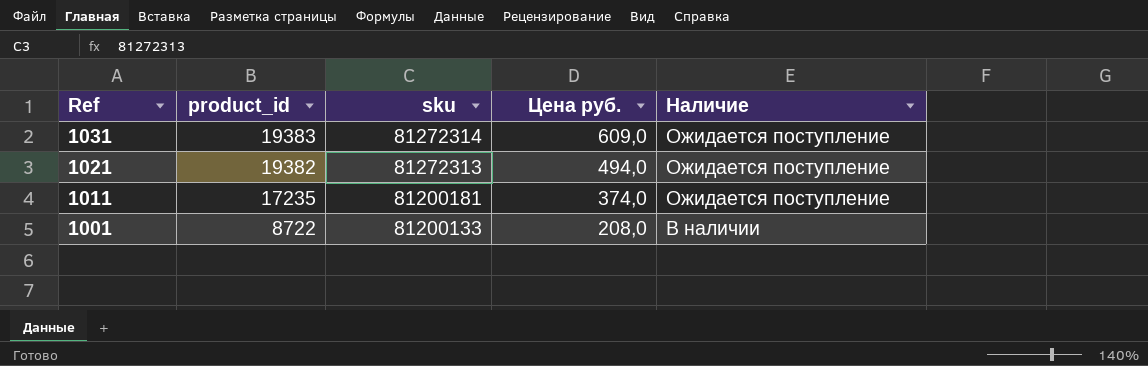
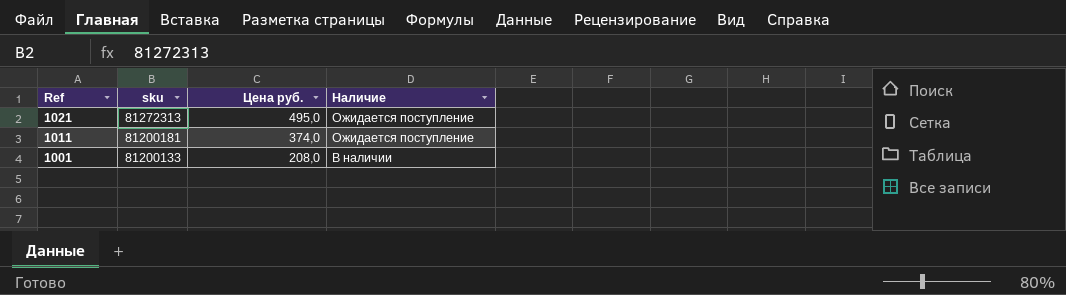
column product_id | position: 2 -> none
row 1031: 19383 | 81272314 | 609,0 | Ожидается поступление -> none
1021 | Цена руб.: 494,0 -> 495,0

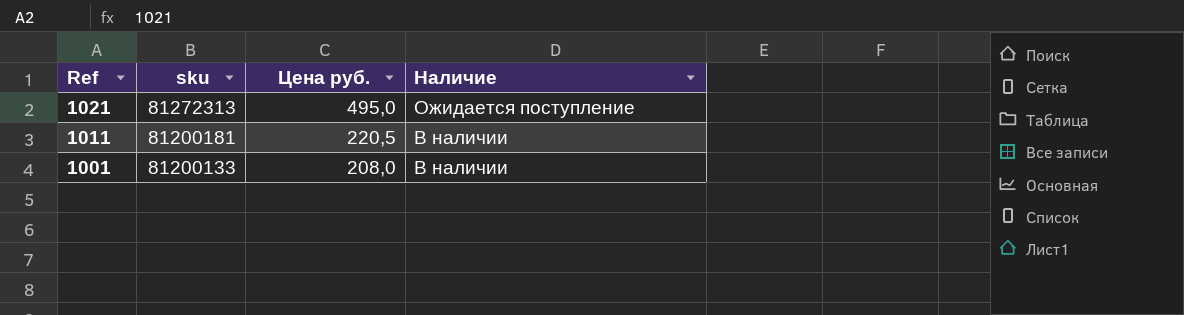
1011 | Цена руб.: 374,0 -> 220,5
1011 | Наличие: Ожидается поступление -> В наличии

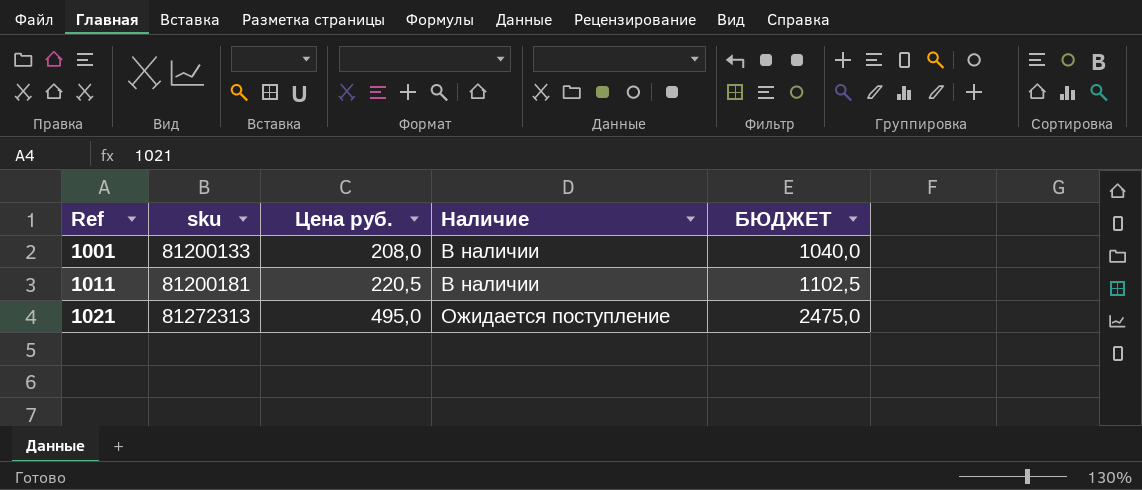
row order: Ref descending -> Ref ascending
column БЮДЖЕТ | formula: none -> [Цена руб.] * 5

